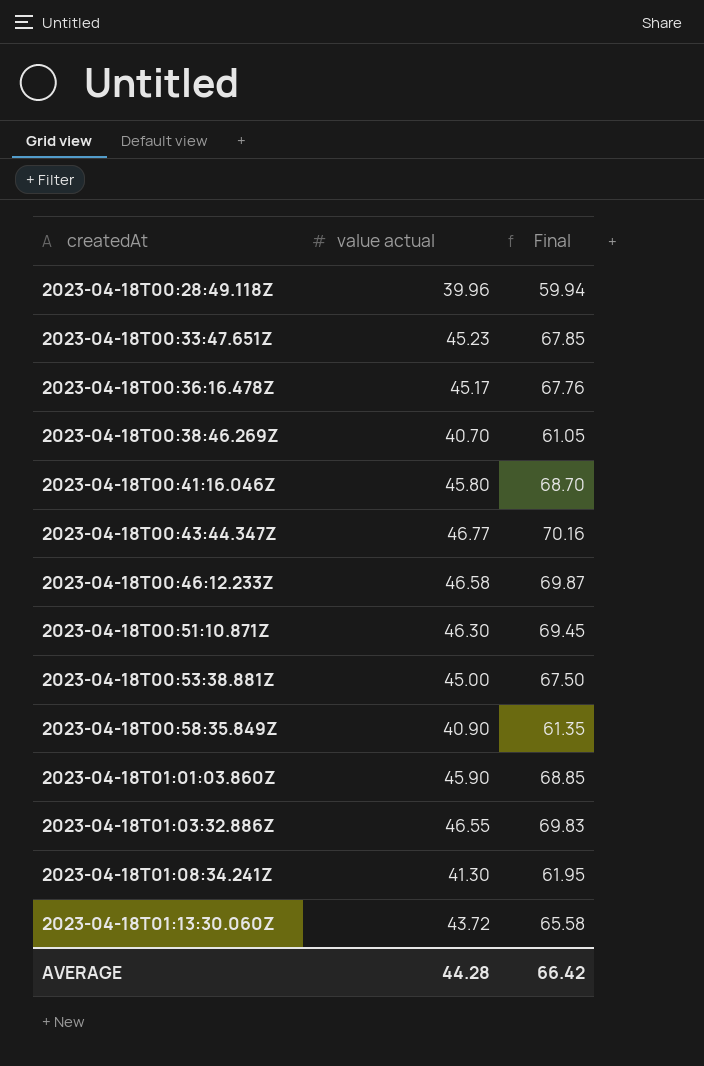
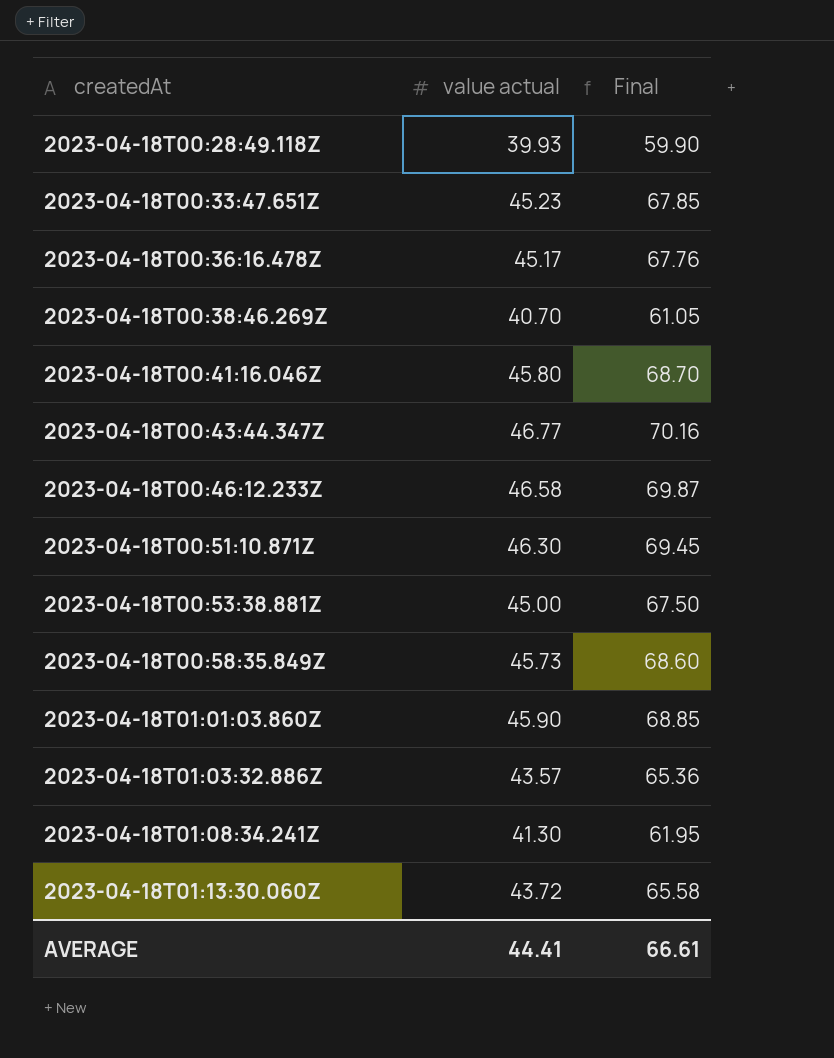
2023-04-18T00:28:49.118Z | value actual: 39.96 -> 39.93
2023-04-18T00:28:49.118Z | Final: 59.94 -> 59.90
2023-04-18T00:58:35.849Z | value actual: 40.90 -> 45.73
2023-04-18T00:58:35.849Z | Final: 61.35 -> 68.60
2023-04-18T01:03:32.886Z | value actual: 46.55 -> 43.57
2023-04-18T01:03:32.886Z | Final: 69.83 -> 65.36
AVERAGE | value actual: 44.28 -> 44.41
AVERAGE | Final: 66.42 -> 66.61

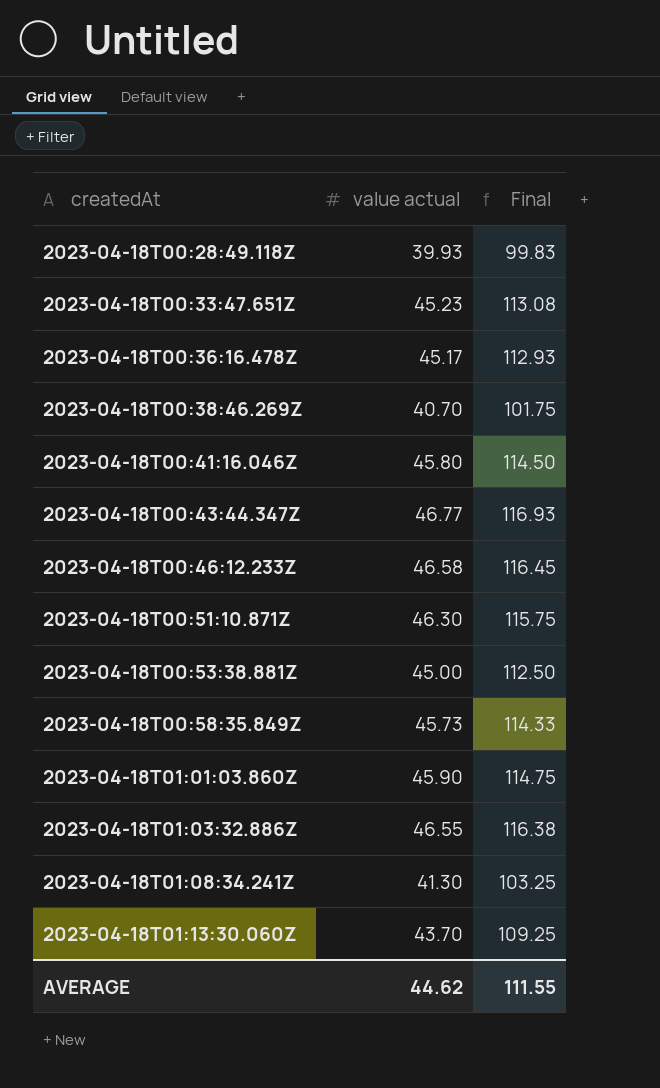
column Final | formula: [value actual] * 1.5 -> [value actual] * 2.5
2023-04-18T01:03:32.886Z | value actual: 43.57 -> 46.55
2023-04-18T01:13:30.060Z | value actual: 43.72 -> 43.70
AVERAGE | value actual: 44.41 -> 44.62
AVERAGE | Final: 66.61 -> 111.55

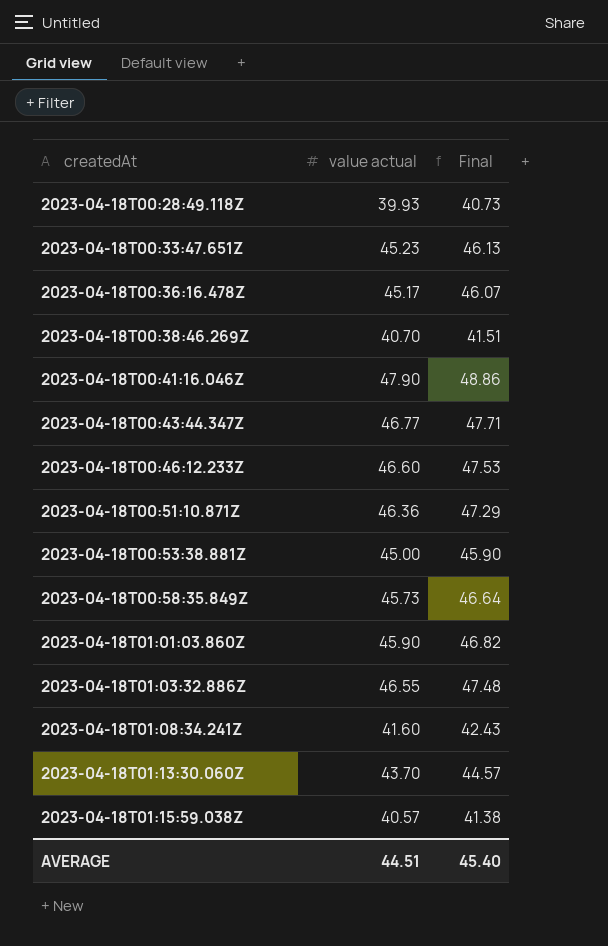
column Final | formula: [value actual] * 2.5 -> [value actual] * 1.02
2023-04-18T00:41:16.046Z | value actual: 45.80 -> 47.90
2023-04-18T00:46:12.233Z | value actual: 46.58 -> 46.60
2023-04-18T00:51:10.871Z | value actual: 46.30 -> 46.36
2023-04-18T01:08:34.241Z | value actual: 41.30 -> 41.60
row 2023-04-18T01:15:59.038Z: none -> 40.57 | 41.38
AVERAGE | value actual: 44.62 -> 44.51
AVERAGE | Final: 111.55 -> 45.40

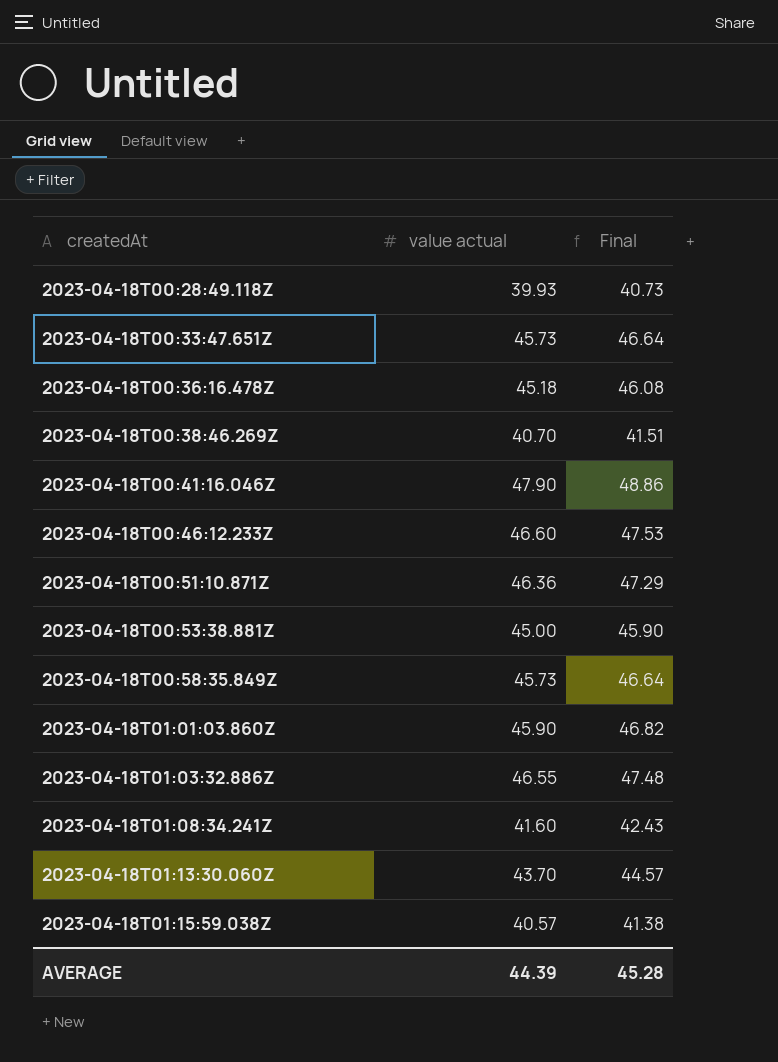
row 2023-04-18T00:43:44.347Z: 46.77 | 47.71 -> none
2023-04-18T00:33:47.651Z | value actual: 45.23 -> 45.73
2023-04-18T00:33:47.651Z | Final: 46.13 -> 46.64
2023-04-18T00:36:16.478Z | value actual: 45.17 -> 45.18
2023-04-18T00:36:16.478Z | Final: 46.07 -> 46.08
AVERAGE | value actual: 44.51 -> 44.39
AVERAGE | Final: 45.40 -> 45.28

